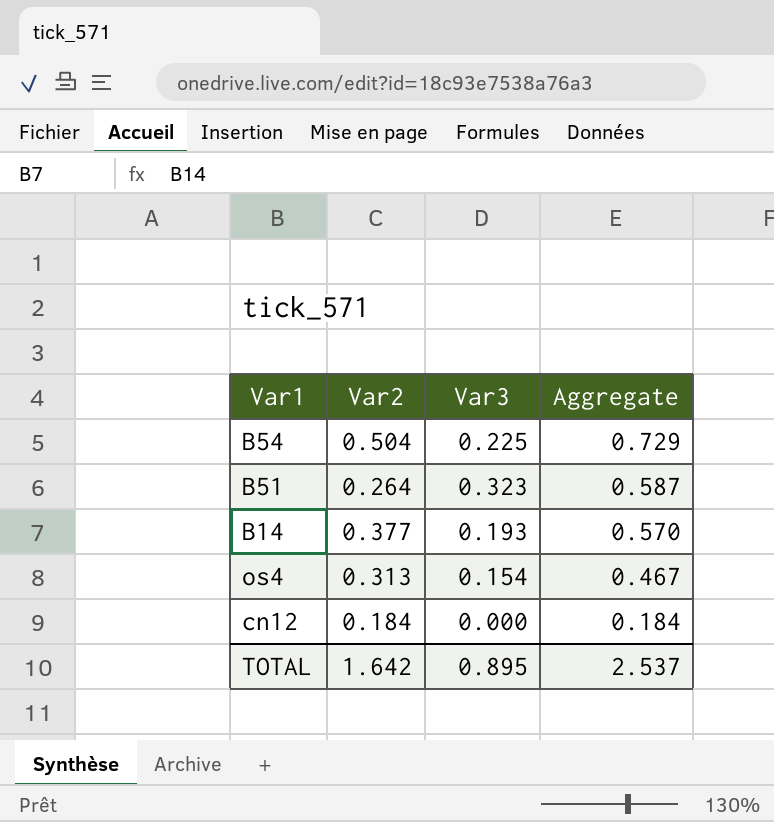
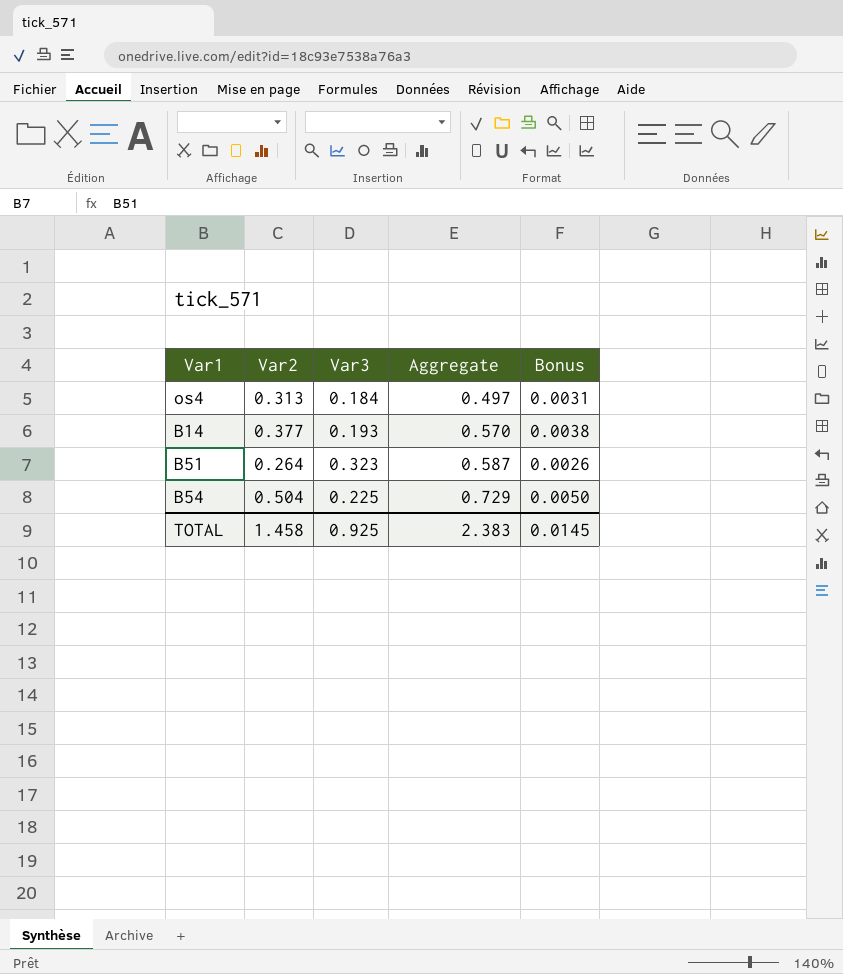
row order: Aggregate descending -> Aggregate ascending
column Bonus | formula: none -> [Var2] * 0.01
row cn12: 0.184 | 0.000 | 0.184 -> none
os4 | Var3: 0.154 -> 0.184
os4 | Aggregate: 0.467 -> 0.497
TOTAL | Var2: 1.642 -> 1.458
TOTAL | Var3: 0.895 -> 0.925
TOTAL | Aggregate: 2.537 -> 2.383

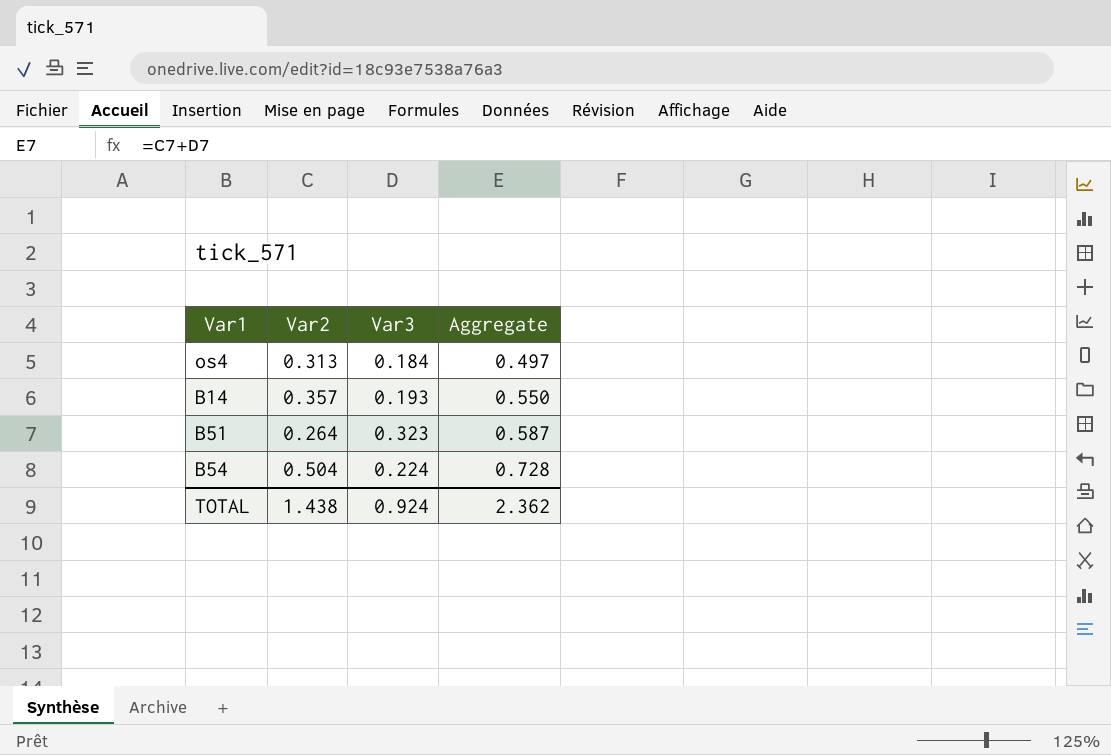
column Bonus | formula: [Var2] * 0.01 -> none
B14 | Var2: 0.377 -> 0.357
B14 | Aggregate: 0.570 -> 0.550
B54 | Var3: 0.225 -> 0.224
B54 | Aggregate: 0.729 -> 0.728
TOTAL | Var2: 1.458 -> 1.438
TOTAL | Var3: 0.925 -> 0.924
TOTAL | Aggregate: 2.383 -> 2.362

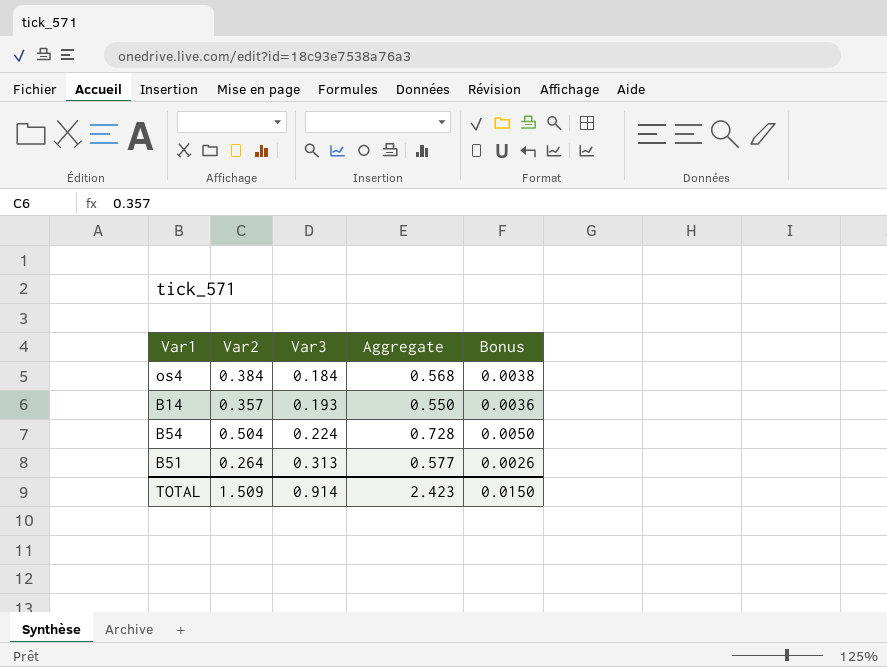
row order: Aggregate ascending -> Var3 ascending
column Bonus | formula: none -> [Var2] * 0.01
os4 | Var2: 0.313 -> 0.384
os4 | Aggregate: 0.497 -> 0.568
B51 | Var3: 0.323 -> 0.313
B51 | Aggregate: 0.587 -> 0.577
TOTAL | Var2: 1.438 -> 1.509
TOTAL | Var3: 0.924 -> 0.914
TOTAL | Aggregate: 2.362 -> 2.423

